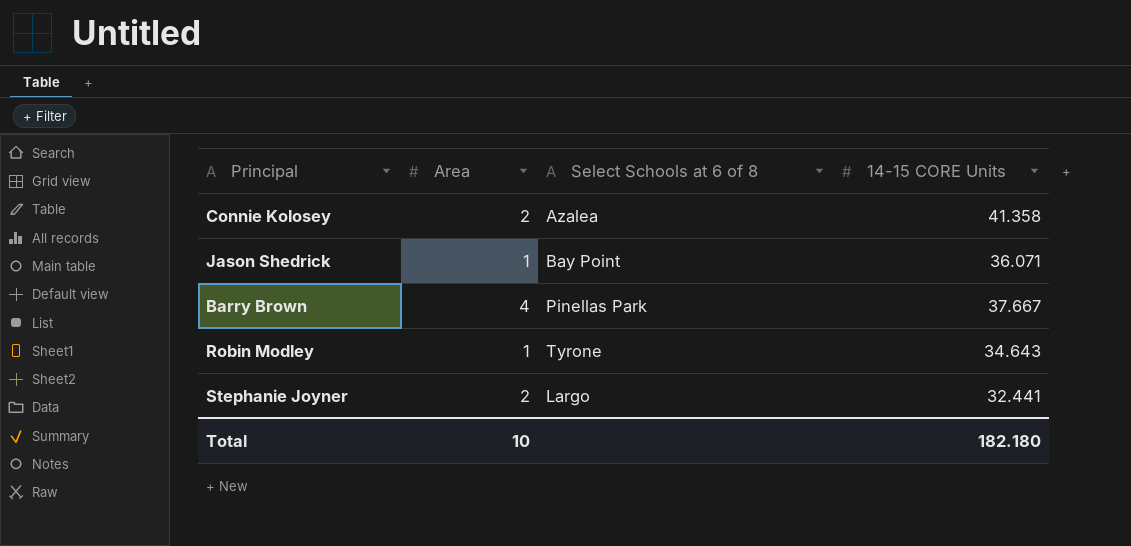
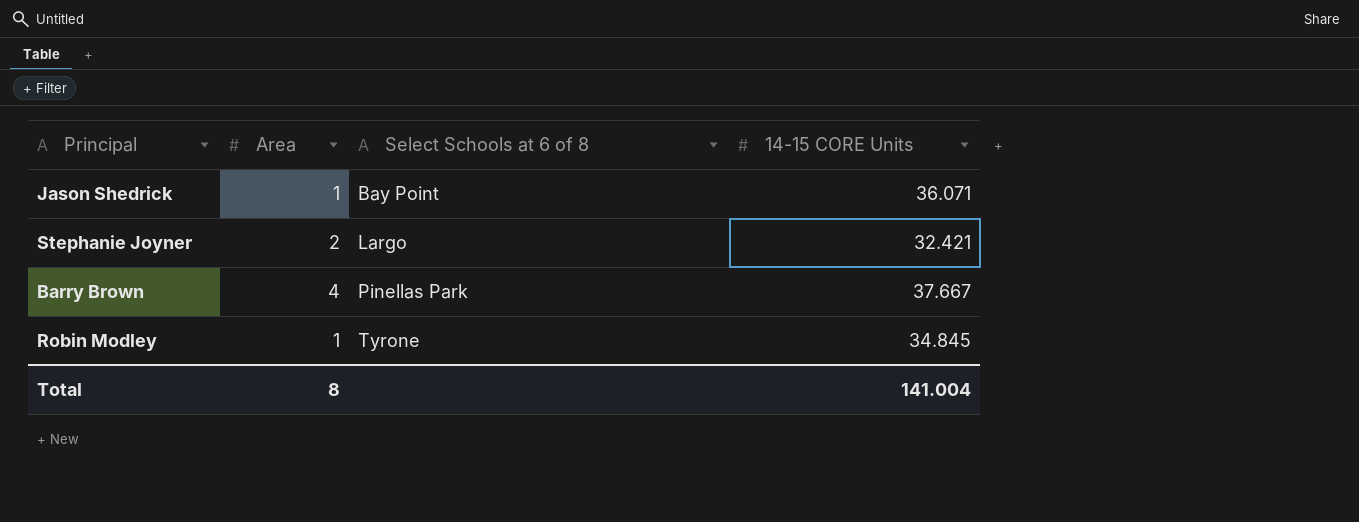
row order: none -> Select Schools at 6 of 8 ascending
row Connie Kolosey: 2 | Azalea | 41.358 -> none
Stephanie Joyner | 14-15 CORE Units: 32.441 -> 32.421
Robin Modley | 14-15 CORE Units: 34.643 -> 34.845
Total | Area: 10 -> 8
Total | 14-15 CORE Units: 182.180 -> 141.004

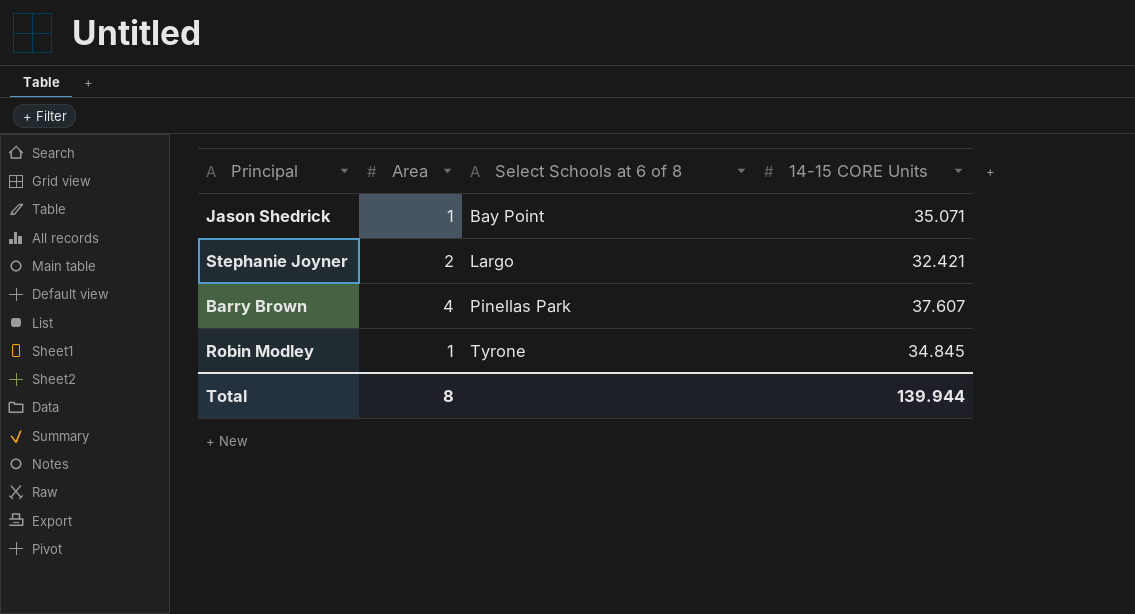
Jason Shedrick | 14-15 CORE Units: 36.071 -> 35.071
Barry Brown | 14-15 CORE Units: 37.667 -> 37.607
Total | 14-15 CORE Units: 141.004 -> 139.944

